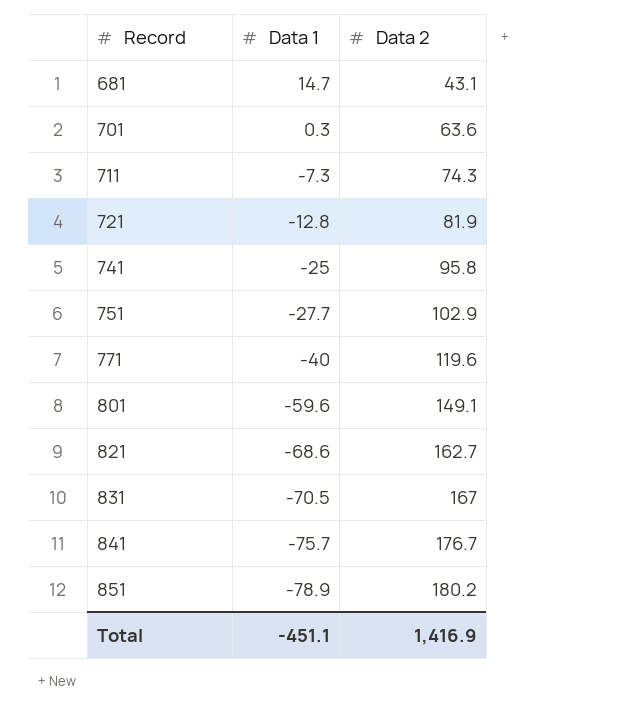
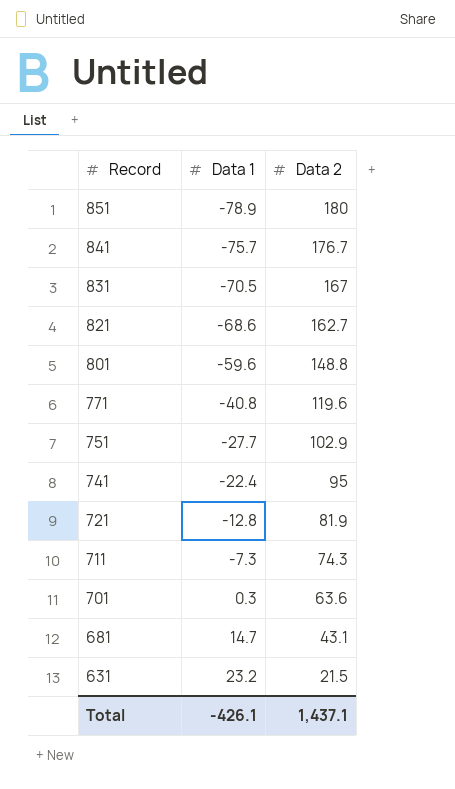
row order: Record ascending -> Record descending
851 | Data 2: 180.2 -> 180
801 | Data 2: 149.1 -> 148.8
771 | Data 1: -40 -> -40.8
741 | Data 1: -25 -> -22.4
741 | Data 2: 95.8 -> 95
row 631: none -> 23.2 | 21.5
Total | Data 1: -451.1 -> -426.1
Total | Data 2: 1,416.9 -> 1,437.1

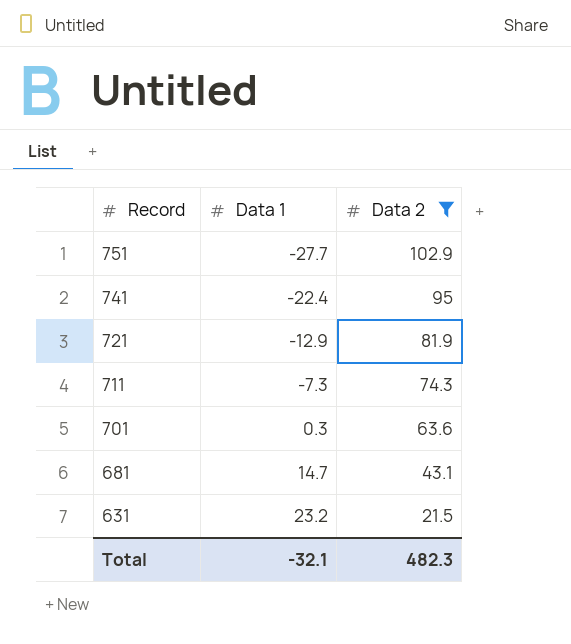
filter: none -> Data 2 <= 102.9
721 | Data 1: -12.8 -> -12.9
Total | Data 1: -426.1 -> -32.1
Total | Data 2: 1,437.1 -> 482.3

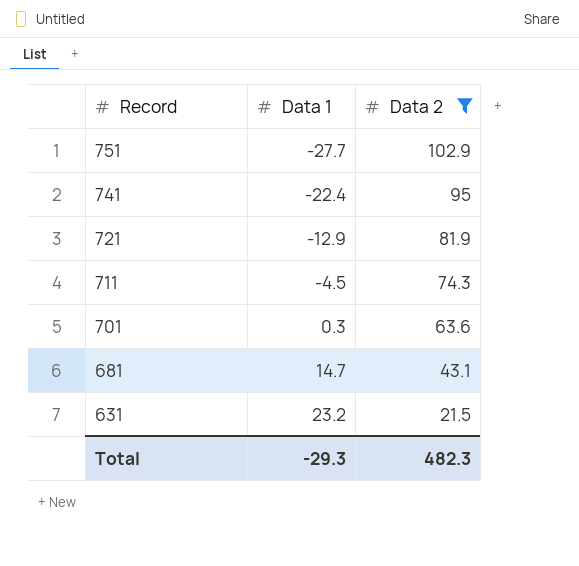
711 | Data 1: -7.3 -> -4.5
Total | Data 1: -32.1 -> -29.3

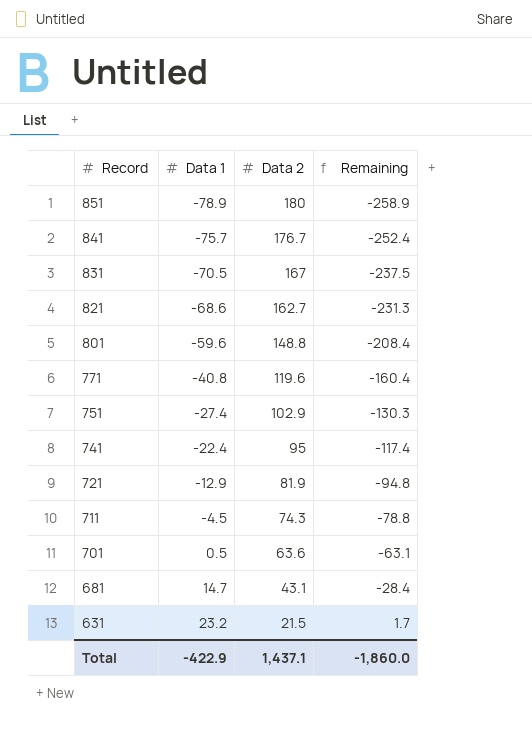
filter: Data 2 <= 102.9 -> none
column Remaining | formula: none -> [Data 1] - [Data 2]
751 | Data 1: -27.7 -> -27.4
701 | Data 1: 0.3 -> 0.5
Total | Data 1: -29.3 -> -422.9
Total | Data 2: 482.3 -> 1,437.1

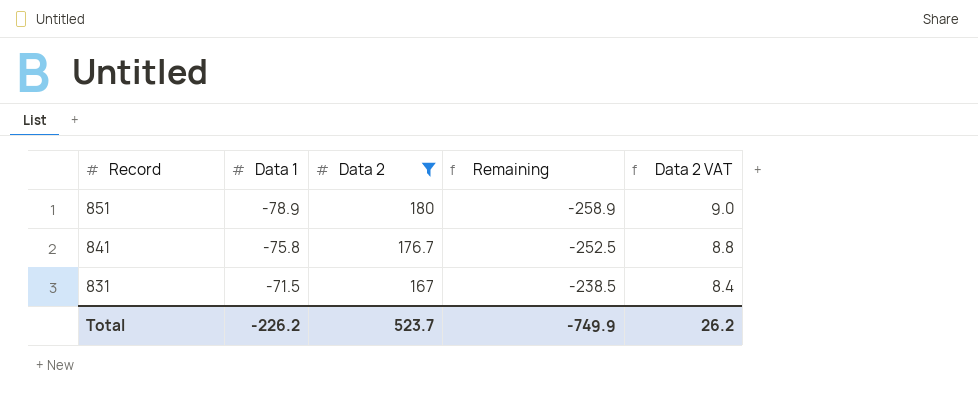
filter: none -> Data 2 >= 167
column Data 2 VAT | formula: none -> [Data 2] * 0.05
841 | Data 1: -75.7 -> -75.8
841 | Remaining: -252.4 -> -252.5
831 | Data 1: -70.5 -> -71.5
831 | Remaining: -237.5 -> -238.5
Total | Data 1: -422.9 -> -226.2
Total | Data 2: 1,437.1 -> 523.7
Total | Remaining: -1,860.0 -> -749.9

